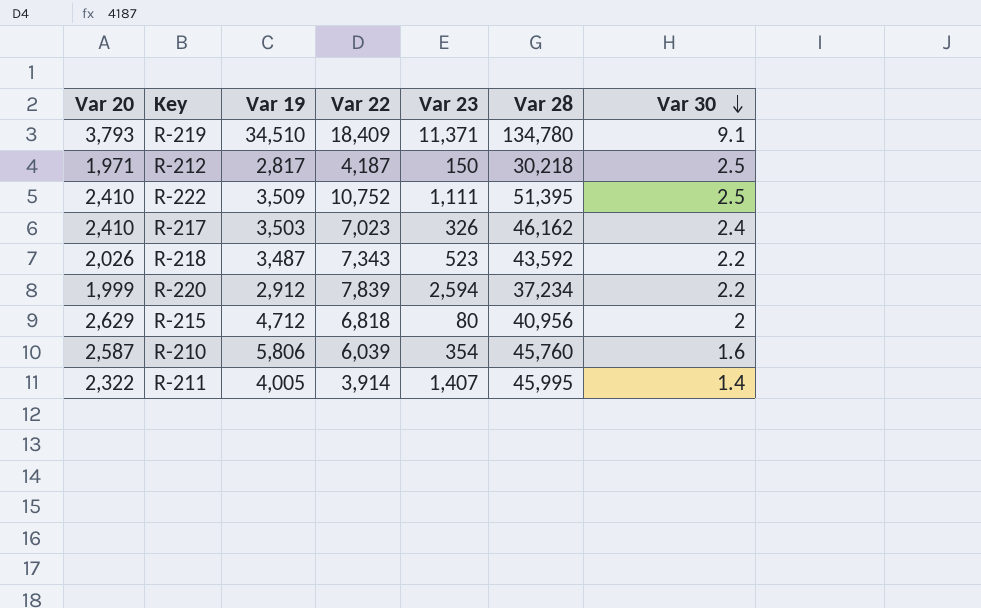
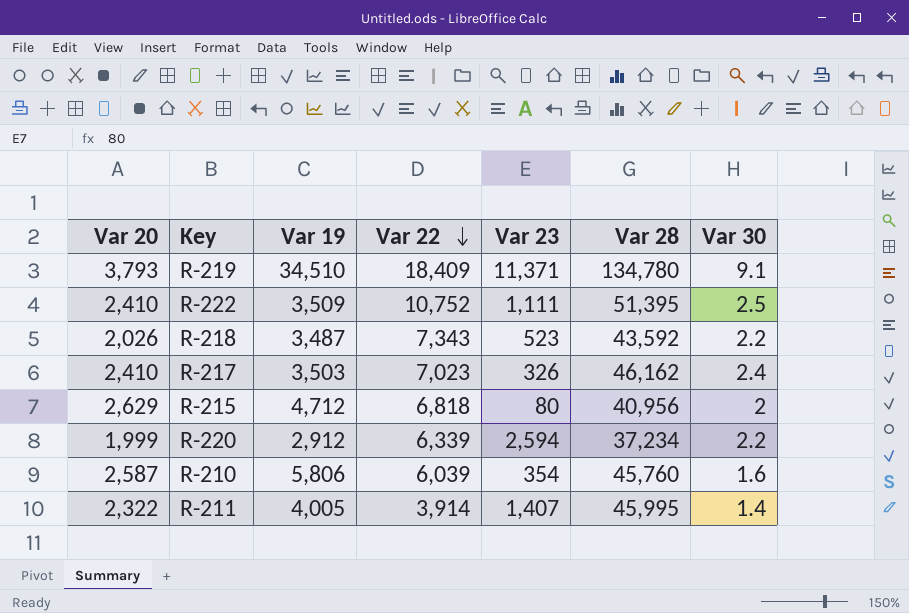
row order: Var 30 descending -> Var 22 descending
row R-212: 1,971 | 2,817 | 4,187 | 150 | 30,218 | 2.5 -> none
R-220 | Var 22: 7,839 -> 6,339

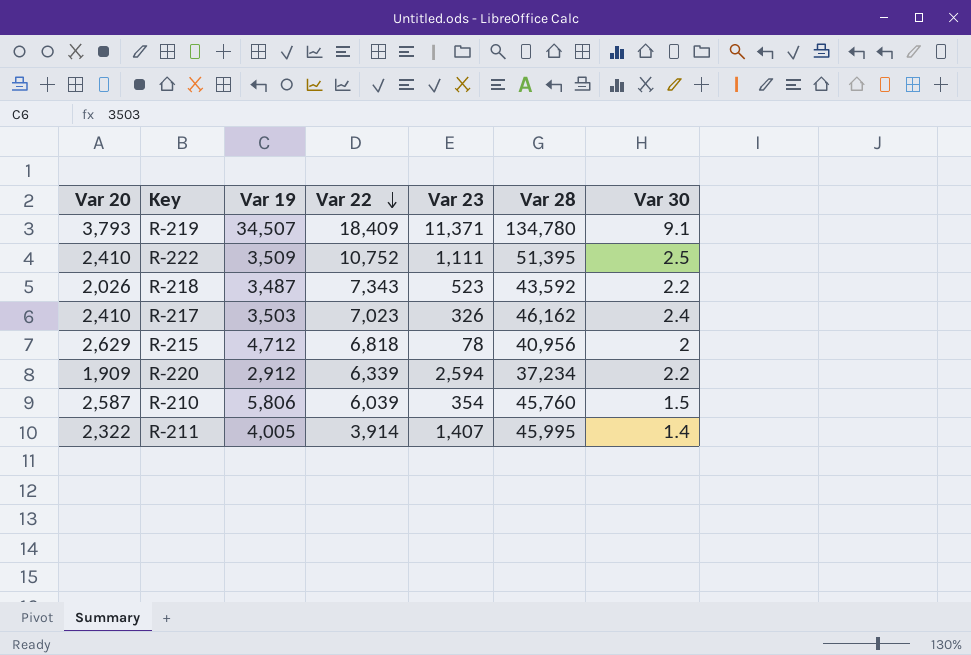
R-219 | Var 19: 34,510 -> 34,507
R-215 | Var 23: 80 -> 78
R-220 | Var 20: 1,999 -> 1,909
R-210 | Var 30: 1.6 -> 1.5

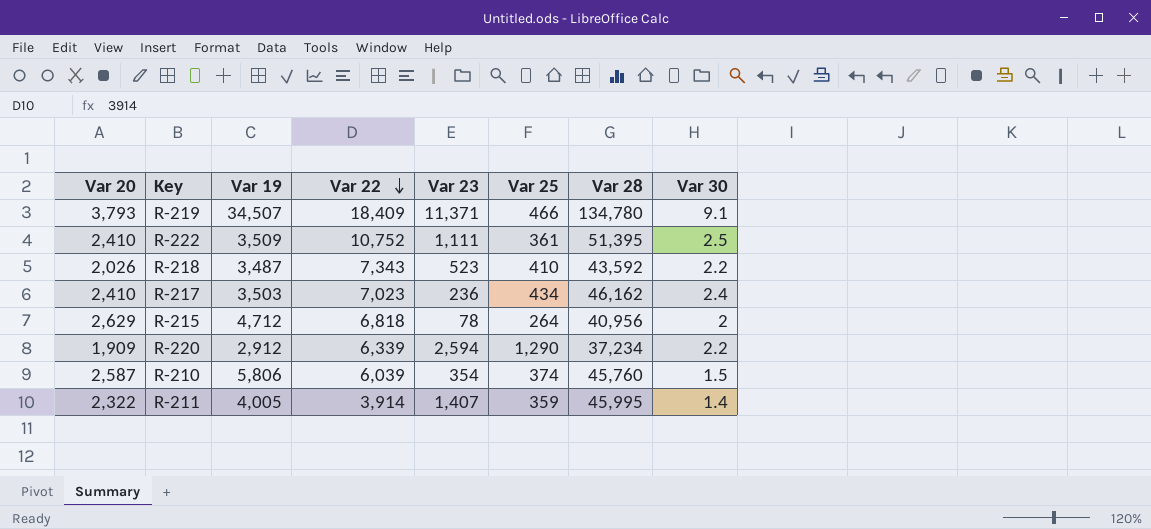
column Var 25 | position: none -> 6
R-217 | Var 23: 326 -> 236

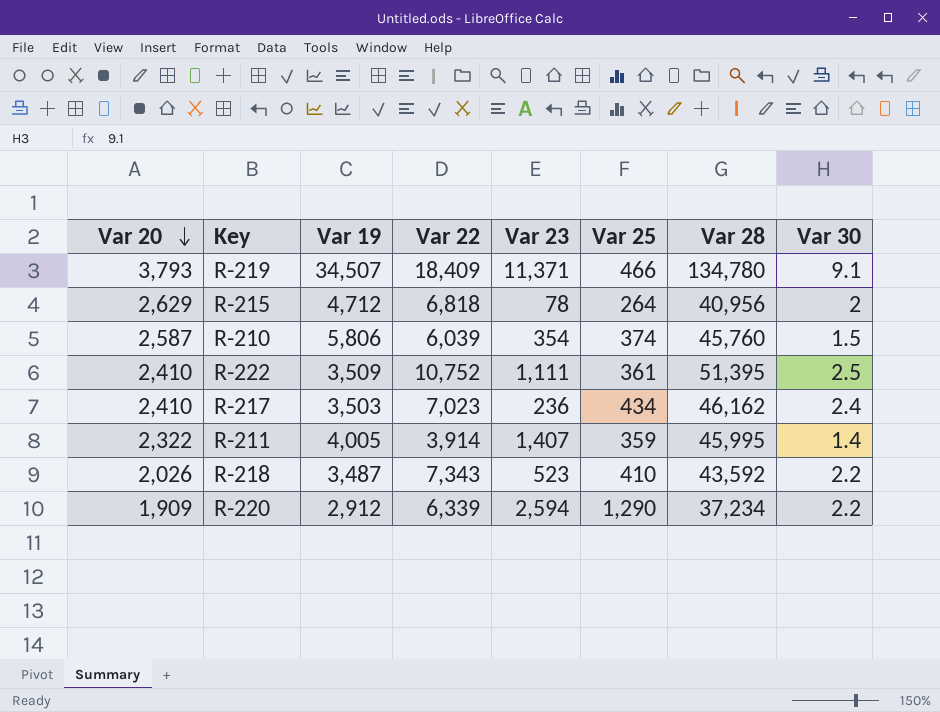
row order: Var 22 descending -> Var 20 descending

